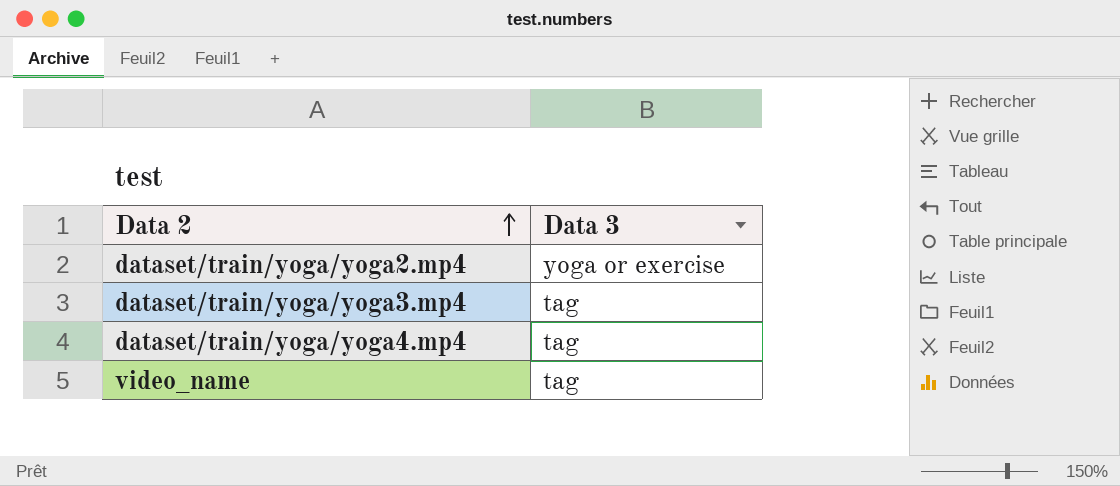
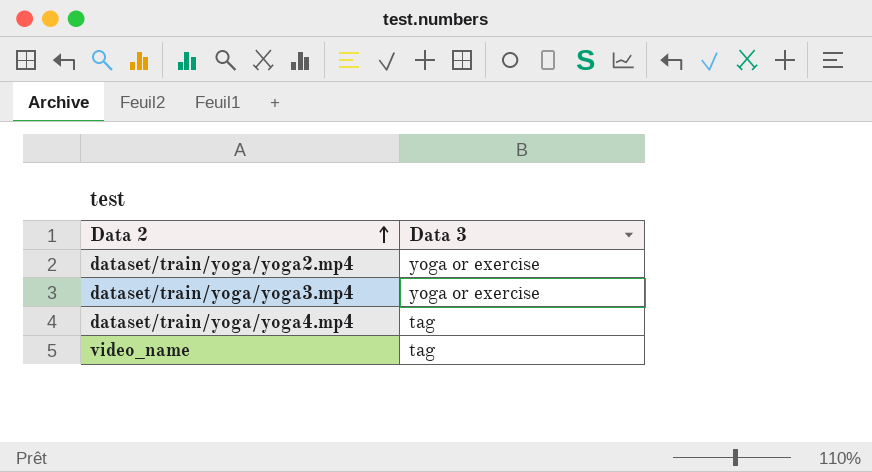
dataset/train/yoga/yoga3.mp4 | Data 3: tag -> yoga or exercise

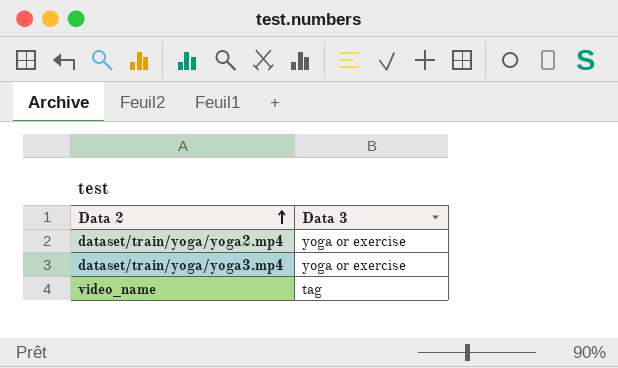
row dataset/train/yoga/yoga4.mp4: tag -> none

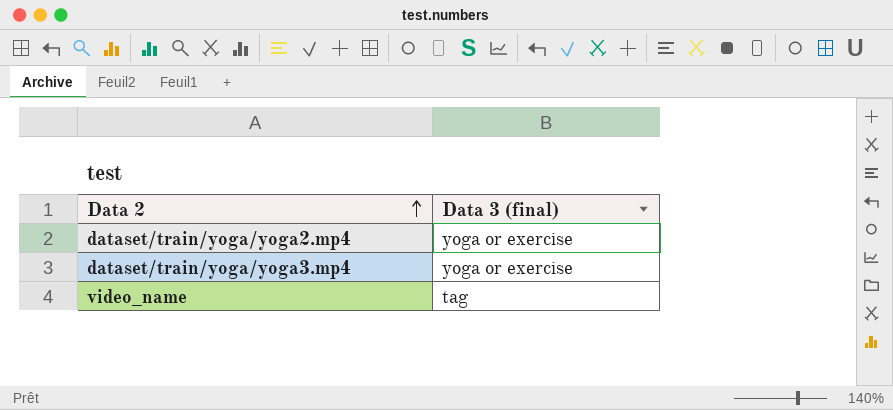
column name: Data 3 -> Data 3 (final)

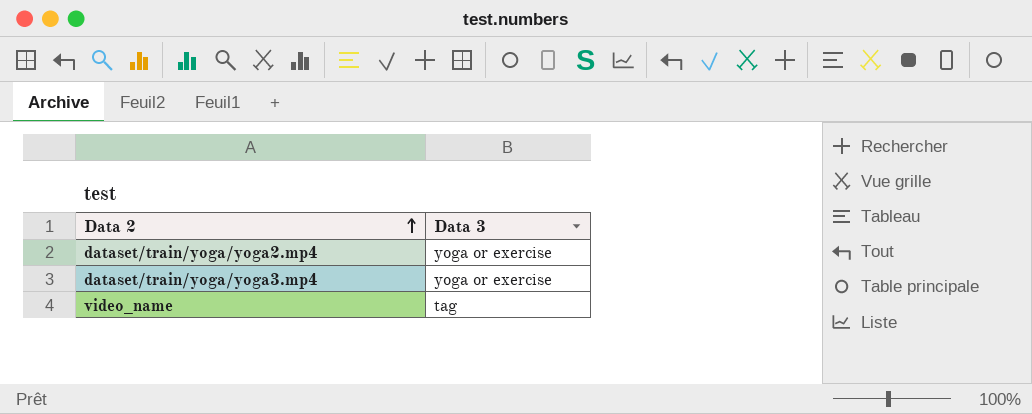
column name: Data 3 (final) -> Data 3

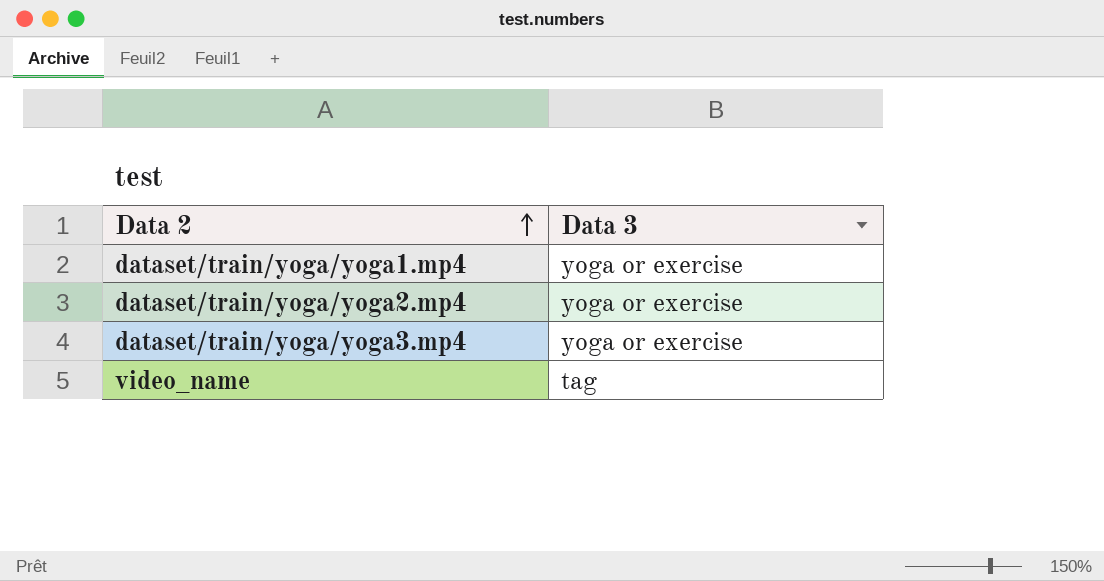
row dataset/train/yoga/yoga1.mp4: none -> yoga or exercise

